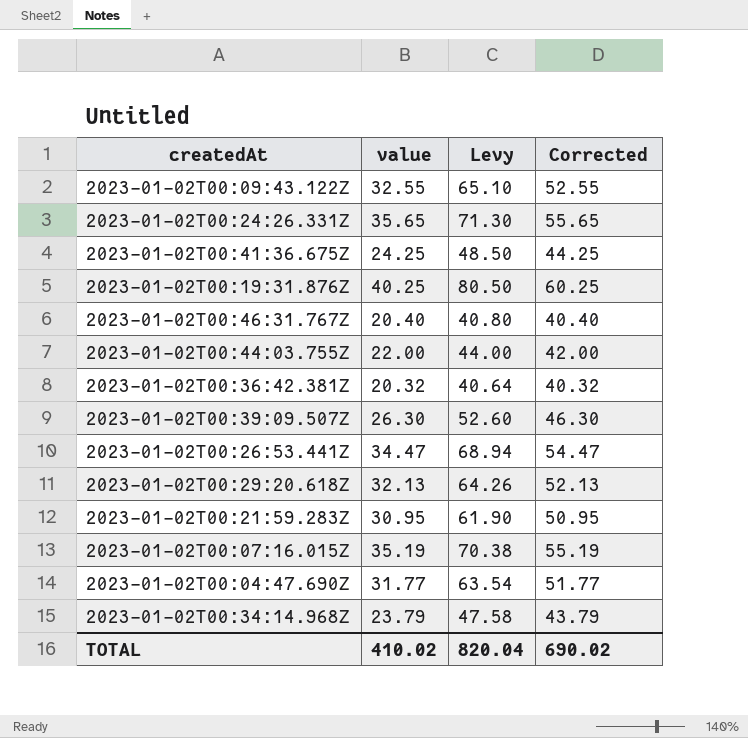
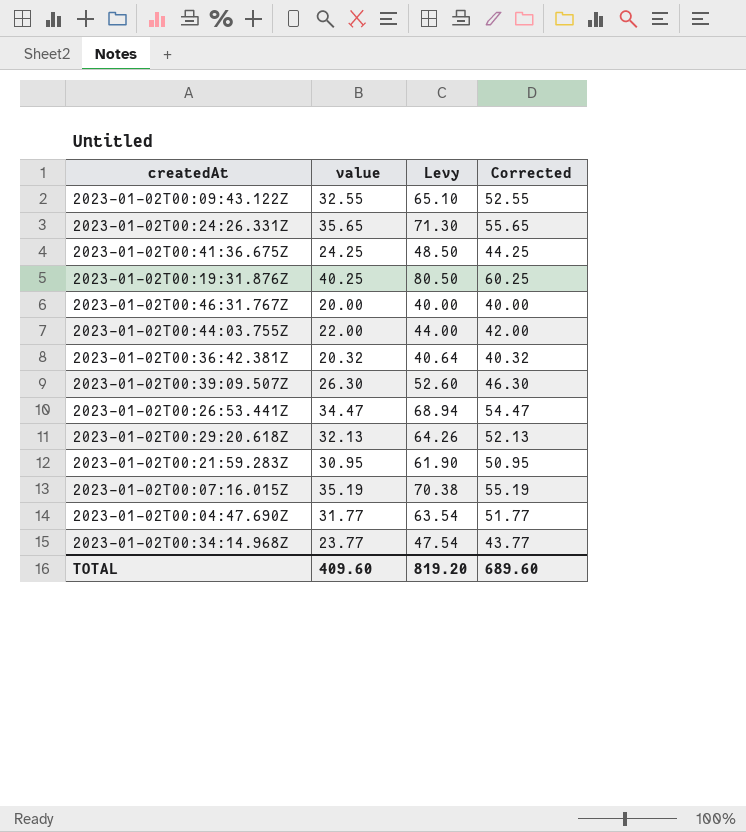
2023-01-02T00:46:31.767Z | value: 20.40 -> 20.00
2023-01-02T00:46:31.767Z | Levy: 40.80 -> 40.00
2023-01-02T00:46:31.767Z | Corrected: 40.40 -> 40.00
2023-01-02T00:34:14.968Z | value: 23.79 -> 23.77
2023-01-02T00:34:14.968Z | Levy: 47.58 -> 47.54
2023-01-02T00:34:14.968Z | Corrected: 43.79 -> 43.77
TOTAL | value: 410.02 -> 409.60
TOTAL | Levy: 820.04 -> 819.20
TOTAL | Corrected: 690.02 -> 689.60

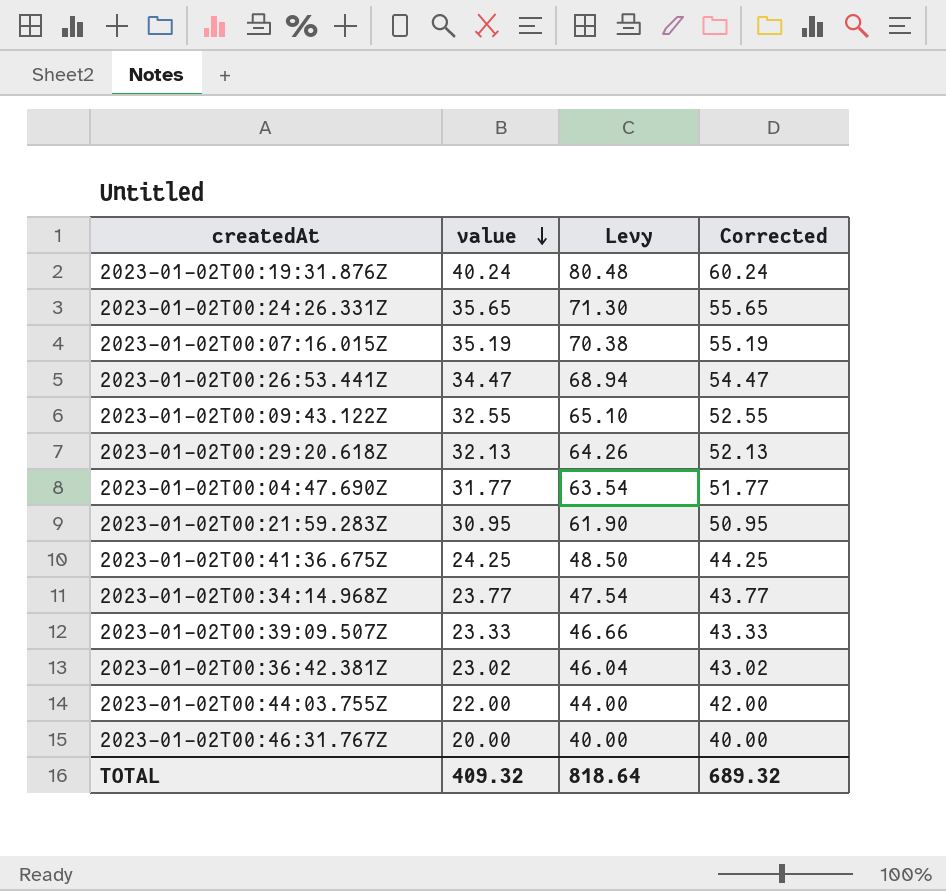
row order: none -> value descending
2023-01-02T00:19:31.876Z | value: 40.25 -> 40.24
2023-01-02T00:19:31.876Z | Levy: 80.50 -> 80.48
2023-01-02T00:19:31.876Z | Corrected: 60.25 -> 60.24
2023-01-02T00:39:09.507Z | value: 26.30 -> 23.33
2023-01-02T00:39:09.507Z | Levy: 52.60 -> 46.66
2023-01-02T00:39:09.507Z | Corrected: 46.30 -> 43.33
2023-01-02T00:36:42.381Z | value: 20.32 -> 23.02
2023-01-02T00:36:42.381Z | Levy: 40.64 -> 46.04
2023-01-02T00:36:42.381Z | Corrected: 40.32 -> 43.02
TOTAL | value: 409.60 -> 409.32
TOTAL | Levy: 819.20 -> 818.64
TOTAL | Corrected: 689.60 -> 689.32

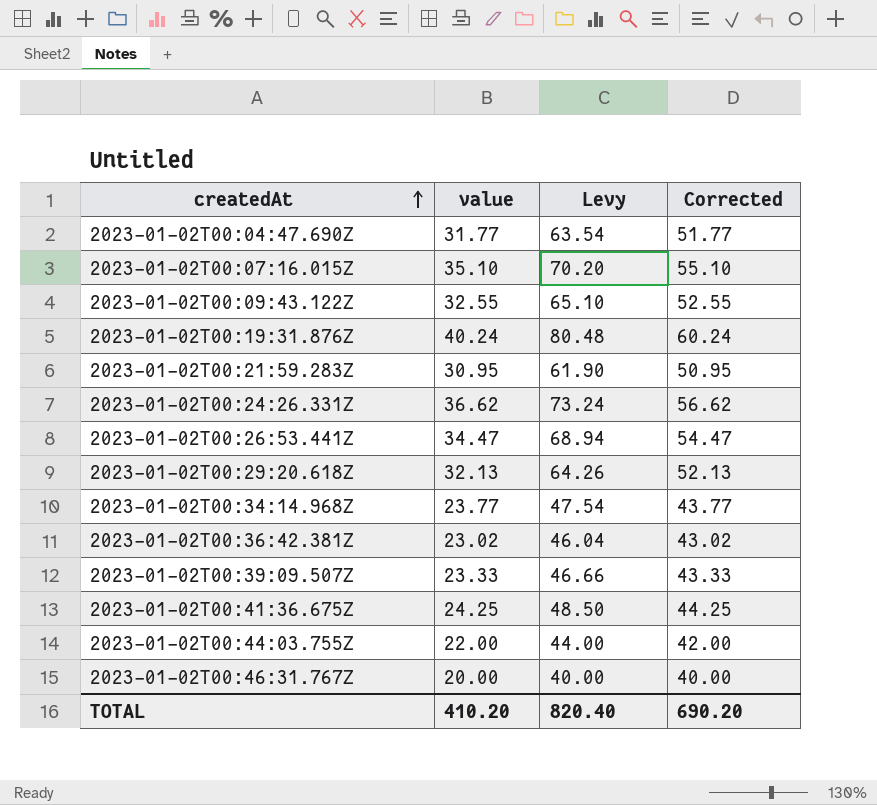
row order: value descending -> createdAt ascending
2023-01-02T00:07:16.015Z | value: 35.19 -> 35.10
2023-01-02T00:07:16.015Z | Levy: 70.38 -> 70.20
2023-01-02T00:07:16.015Z | Corrected: 55.19 -> 55.10
2023-01-02T00:24:26.331Z | value: 35.65 -> 36.62
2023-01-02T00:24:26.331Z | Levy: 71.30 -> 73.24
2023-01-02T00:24:26.331Z | Corrected: 55.65 -> 56.62
TOTAL | value: 409.32 -> 410.20
TOTAL | Levy: 818.64 -> 820.40
TOTAL | Corrected: 689.32 -> 690.20

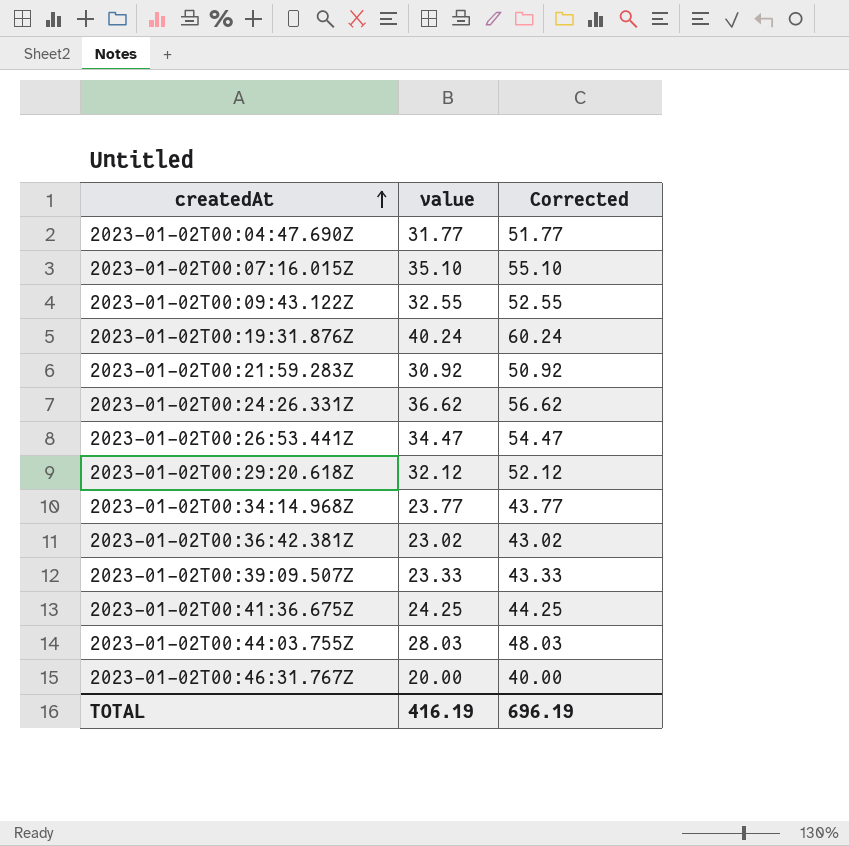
column Levy | formula: [value] * 2 -> none
2023-01-02T00:21:59.283Z | value: 30.95 -> 30.92
2023-01-02T00:21:59.283Z | Corrected: 50.95 -> 50.92
2023-01-02T00:29:20.618Z | value: 32.13 -> 32.12
2023-01-02T00:29:20.618Z | Corrected: 52.13 -> 52.12
2023-01-02T00:44:03.755Z | value: 22.00 -> 28.03
2023-01-02T00:44:03.755Z | Corrected: 42.00 -> 48.03
TOTAL | value: 410.20 -> 416.19
TOTAL | Corrected: 690.20 -> 696.19

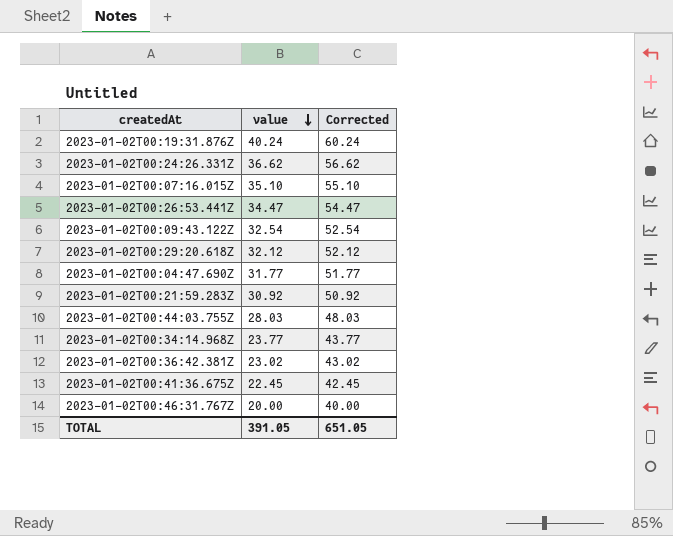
row order: createdAt ascending -> value descending
row 2023-01-02T00:39:09.507Z: 23.33 | 43.33 -> none
2023-01-02T00:09:43.122Z | value: 32.55 -> 32.54
2023-01-02T00:09:43.122Z | Corrected: 52.55 -> 52.54
2023-01-02T00:41:36.675Z | value: 24.25 -> 22.45
2023-01-02T00:41:36.675Z | Corrected: 44.25 -> 42.45
TOTAL | value: 416.19 -> 391.05
TOTAL | Corrected: 696.19 -> 651.05

